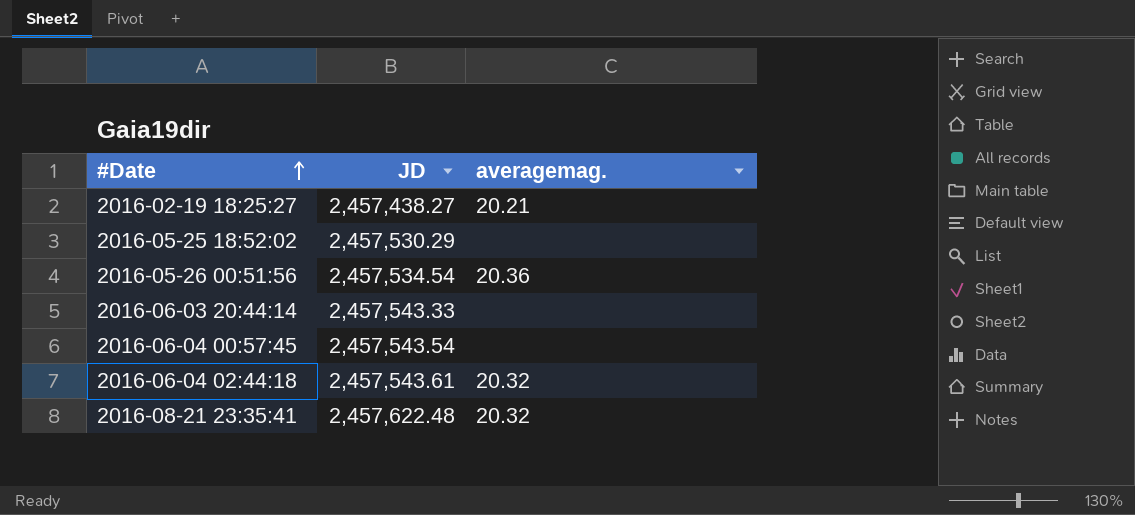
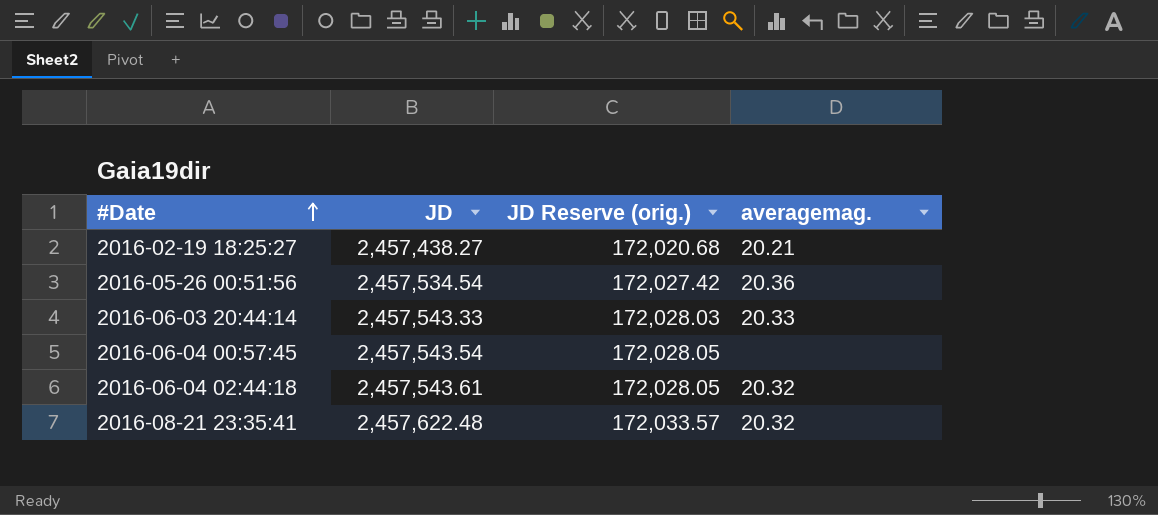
column JD Reserve (orig.) | formula: none -> [JD] * 0.07
row 2016-05-25 18:52:02: 2,457,530.29 | none -> none
2016-06-03 20:44:14 | averagemag.: none -> 20.33

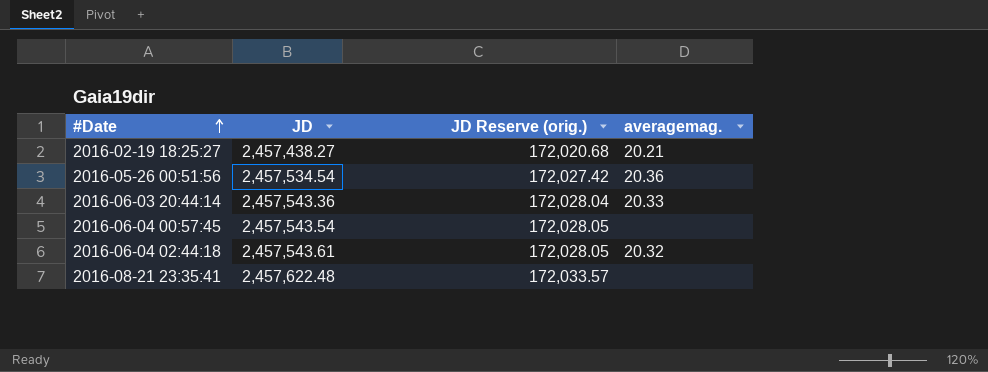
2016-06-03 20:44:14 | JD: 2,457,543.33 -> 2,457,543.36
2016-06-03 20:44:14 | JD Reserve (orig.): 172,028.03 -> 172,028.04
2016-08-21 23:35:41 | averagemag.: 20.32 -> none

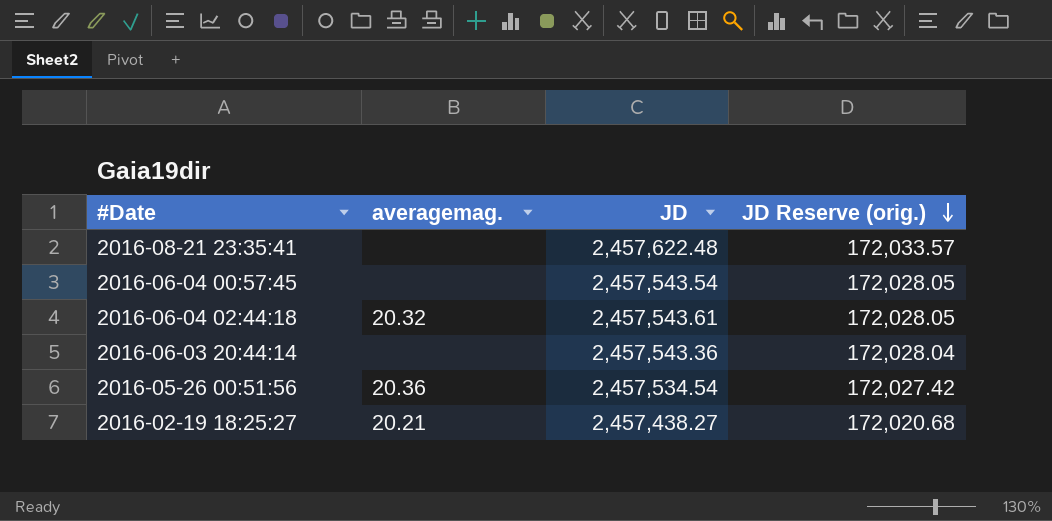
row order: #Date ascending -> JD Reserve (orig.) descending
column averagemag. | position: 4 -> 2
2016-06-03 20:44:14 | averagemag.: 20.33 -> none

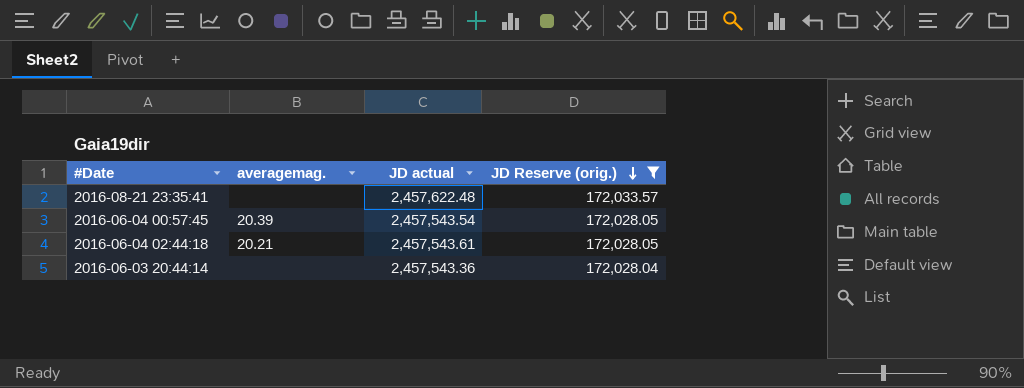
filter: none -> JD Reserve (orig.) >= 172,028.04
column name: JD -> JD actual
2016-06-04 00:57:45 | averagemag.: none -> 20.39
2016-06-04 02:44:18 | averagemag.: 20.32 -> 20.21

